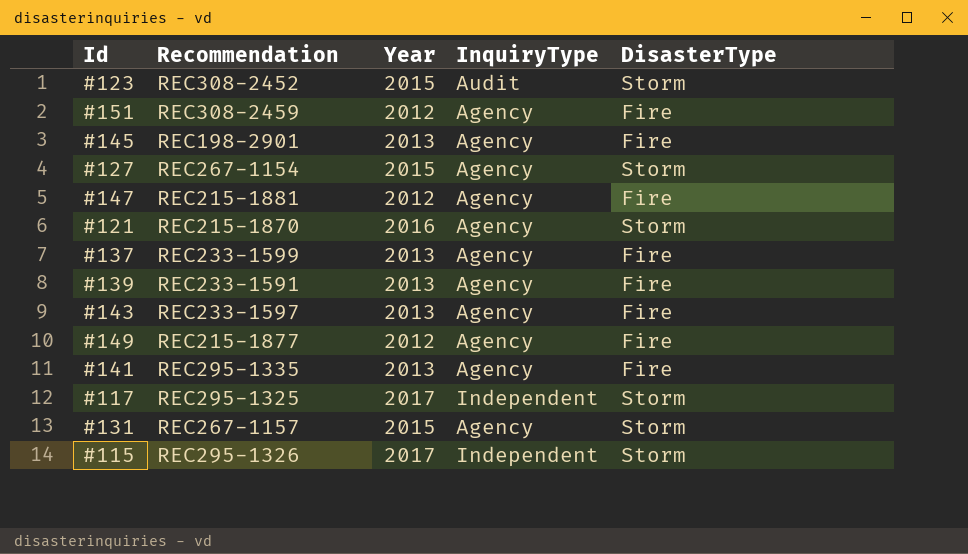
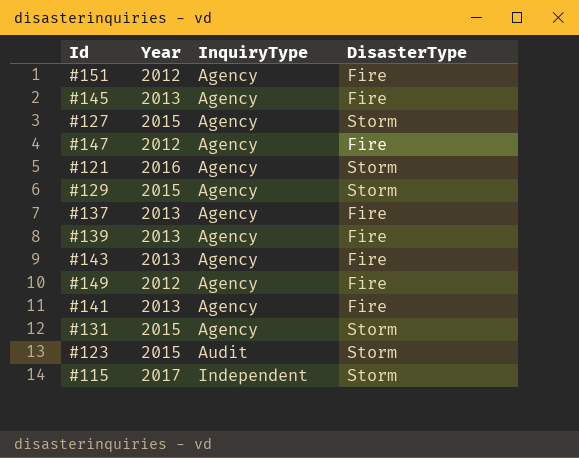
row order: none -> InquiryType ascending
column Recommendation | position: 2 -> none
row #117: REC295-1325 | 2017 | Independent | Storm -> none
row #129: none -> 2015 | Agency | Storm

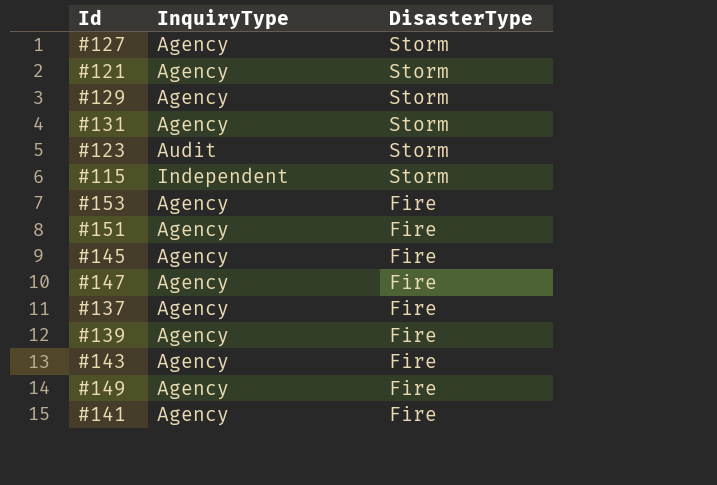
row order: InquiryType ascending -> DisasterType descending
column Year | position: 2 -> none
row #153: none -> Agency | Fire

